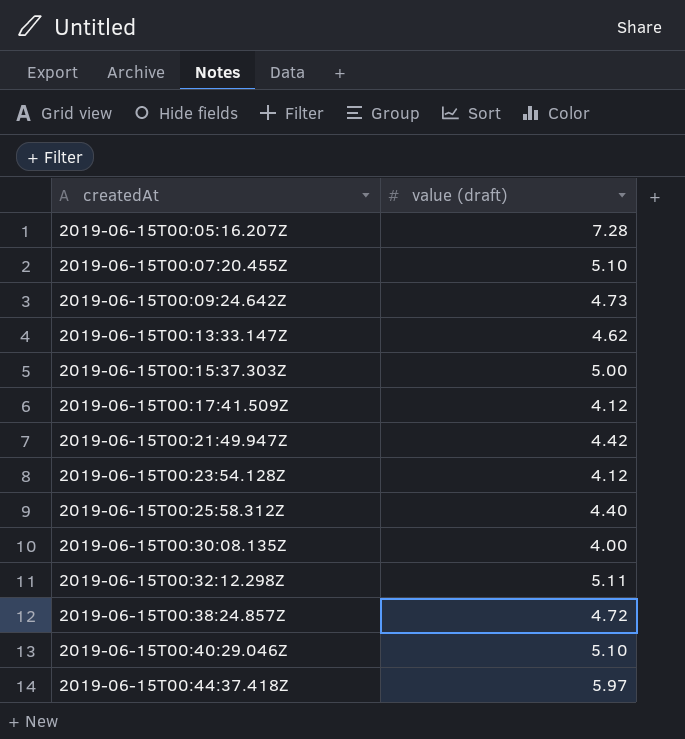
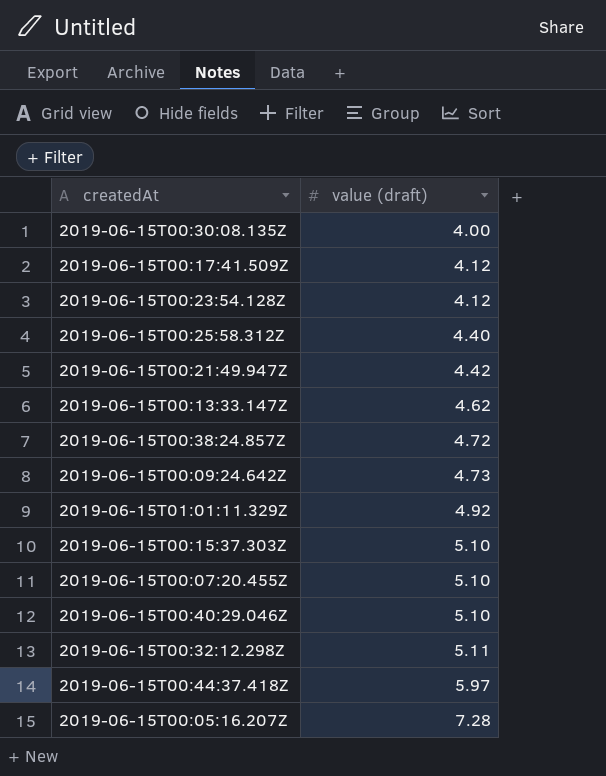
row order: createdAt ascending -> value (draft) ascending
row 2019-06-15T01:01:11.329Z: none -> 4.92
2019-06-15T00:15:37.303Z | value (draft): 5.00 -> 5.10

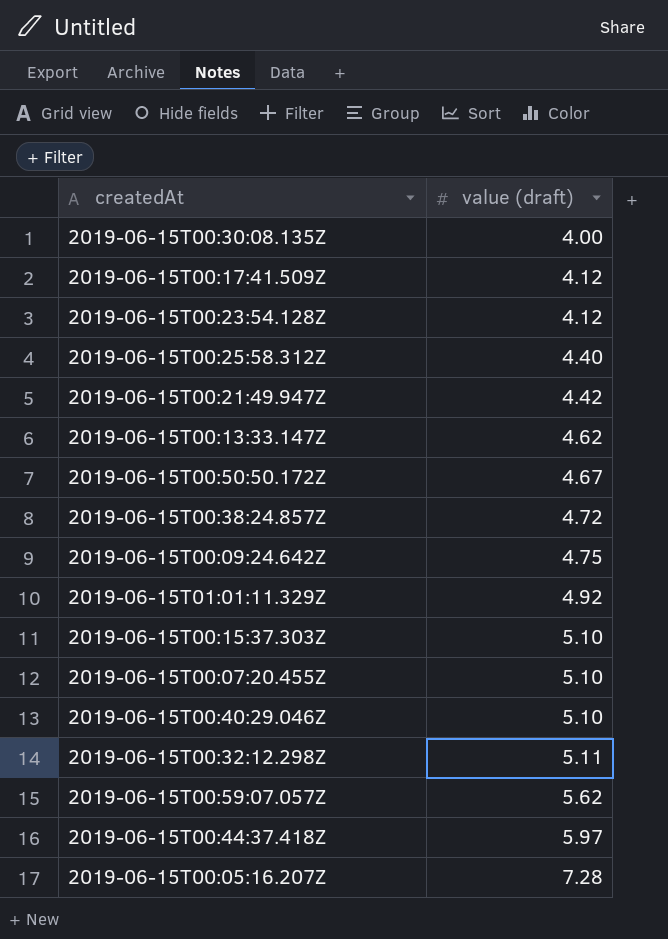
row 2019-06-15T00:50:50.172Z: none -> 4.67
2019-06-15T00:09:24.642Z | value (draft): 4.73 -> 4.75
row 2019-06-15T00:59:07.057Z: none -> 5.62

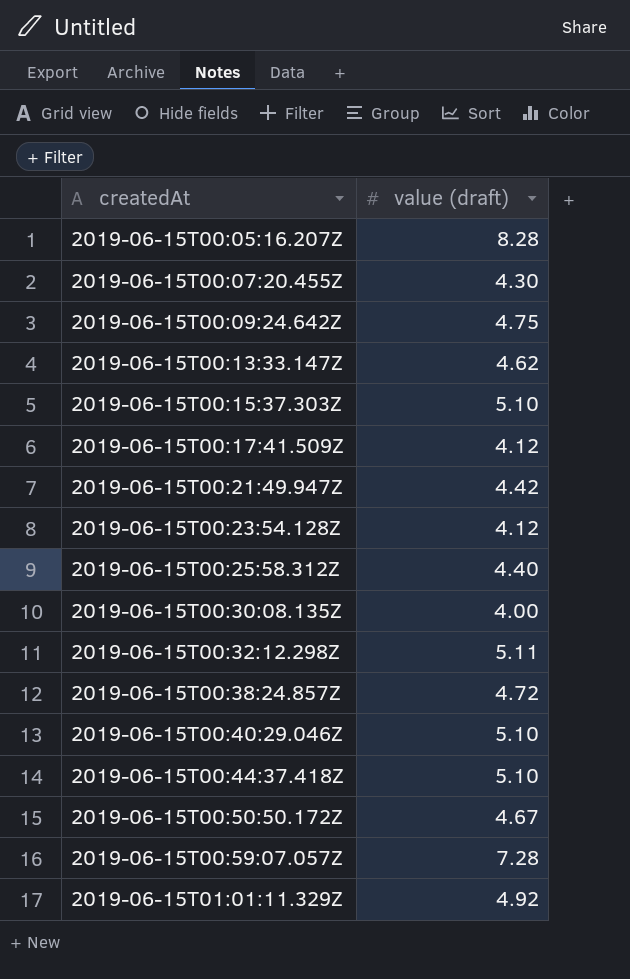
row order: value (draft) ascending -> createdAt ascending
2019-06-15T00:05:16.207Z | value (draft): 7.28 -> 8.28
2019-06-15T00:07:20.455Z | value (draft): 5.10 -> 4.30
2019-06-15T00:44:37.418Z | value (draft): 5.97 -> 5.10
2019-06-15T00:59:07.057Z | value (draft): 5.62 -> 7.28

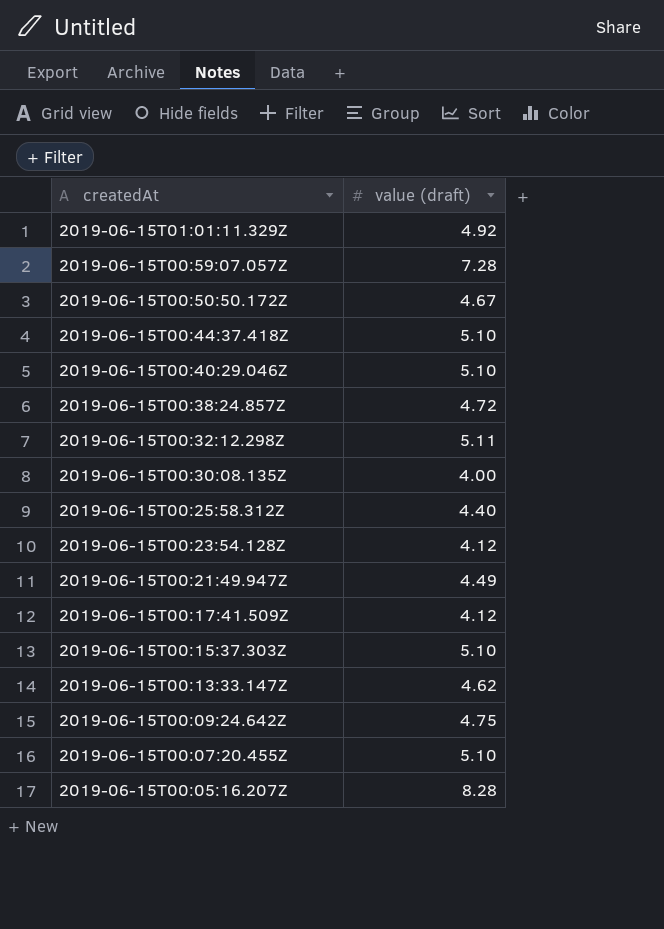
row order: createdAt ascending -> createdAt descending
2019-06-15T00:21:49.947Z | value (draft): 4.42 -> 4.49
2019-06-15T00:07:20.455Z | value (draft): 4.30 -> 5.10

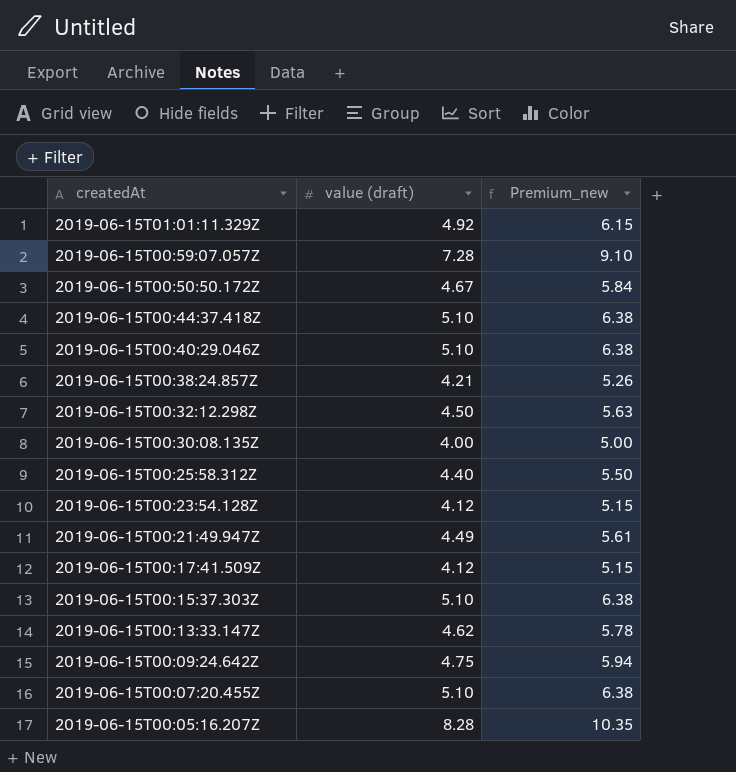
column Premium_new | formula: none -> [value (draft)] * 1.25
2019-06-15T00:38:24.857Z | value (draft): 4.72 -> 4.21
2019-06-15T00:32:12.298Z | value (draft): 5.11 -> 4.50

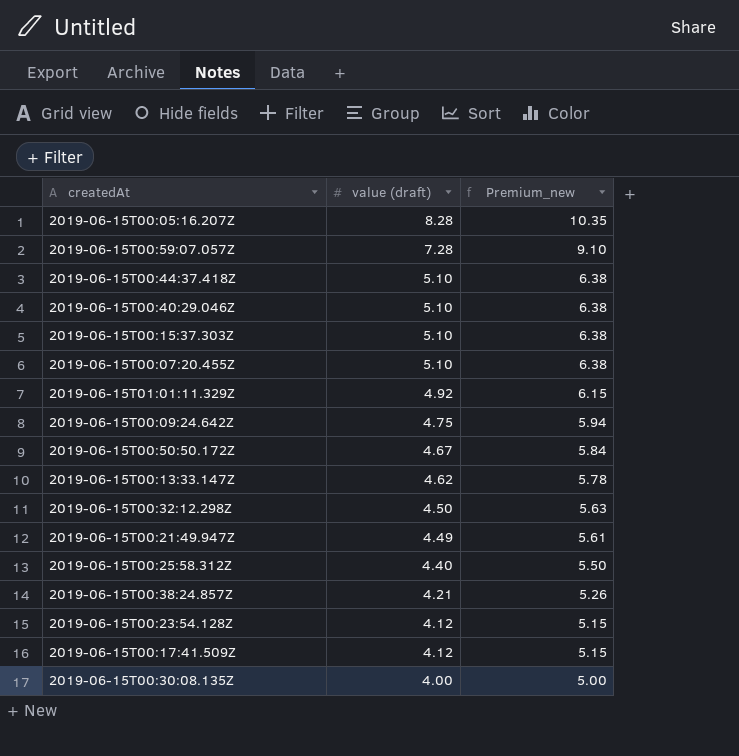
row order: createdAt descending -> value (draft) descending

